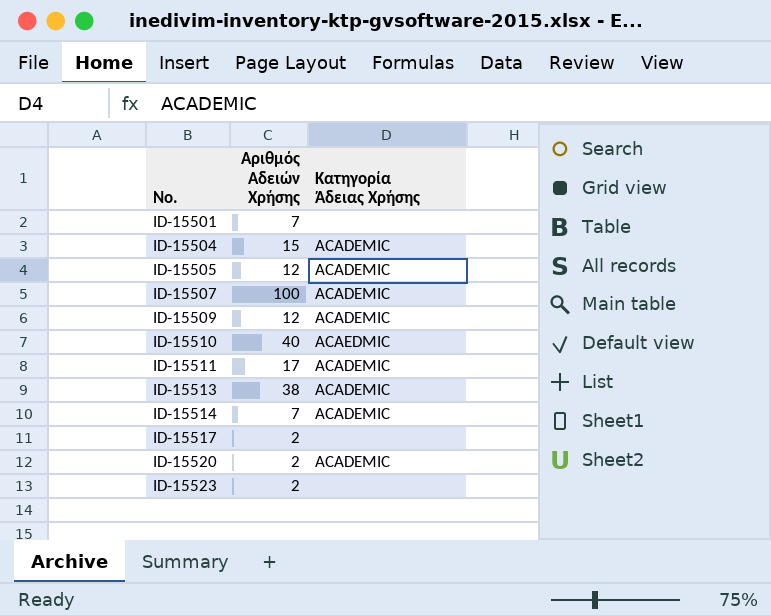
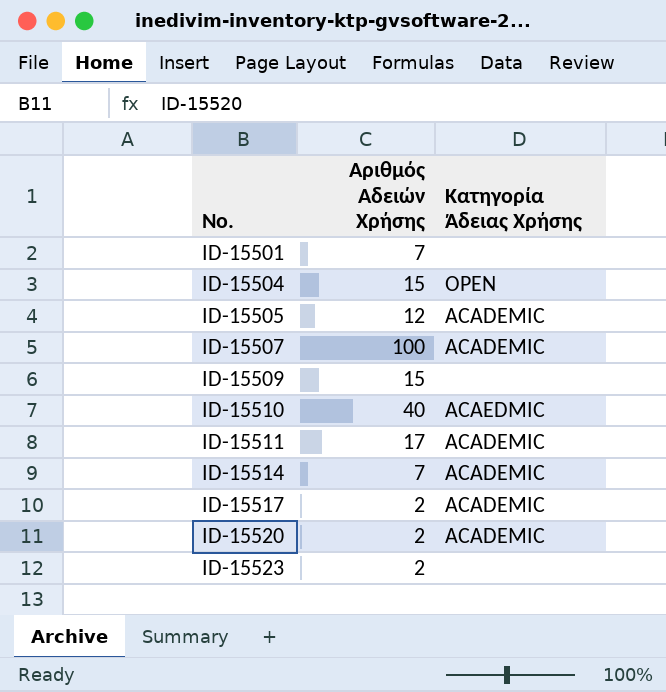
row ID-15513: 38 | ACADEMIC -> none
ID-15504 | Κατηγορία Άδειας Χρήσης: ACADEMIC -> OPEN
ID-15509 | Αριθμός Αδειών Χρήσης: 12 -> 15
ID-15509 | Κατηγορία Άδειας Χρήσης: ACADEMIC -> none
ID-15517 | Κατηγορία Άδειας Χρήσης: none -> ACADEMIC

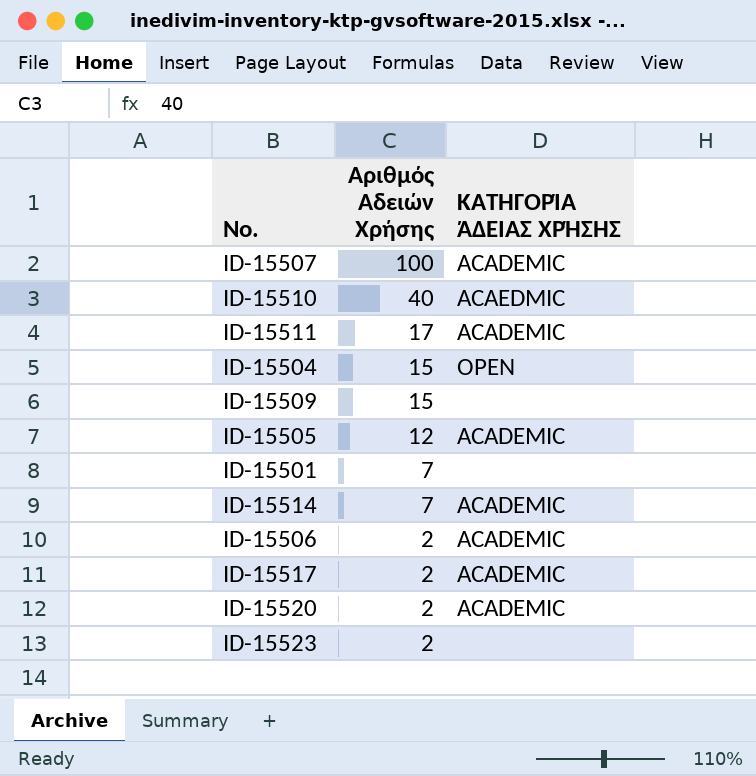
row order: No. ascending -> Αριθμός Αδειών Χρήσης descending
column name: Κατηγορία Άδειας Χρήσης -> ΚΑΤΗΓΟΡΊΑ ΆΔΕΙΑΣ ΧΡΉΣΗΣ
row ID-15506: none -> 2 | ACADEMIC

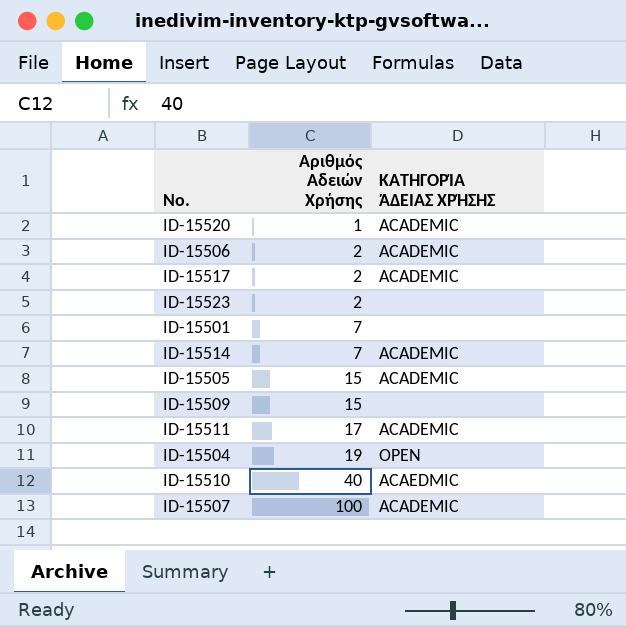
row order: Αριθμός Αδειών Χρήσης descending -> Αριθμός Αδειών Χρήσης ascending
ID-15520 | Αριθμός Αδειών Χρήσης: 2 -> 1
ID-15505 | Αριθμός Αδειών Χρήσης: 12 -> 15
ID-15504 | Αριθμός Αδειών Χρήσης: 15 -> 19

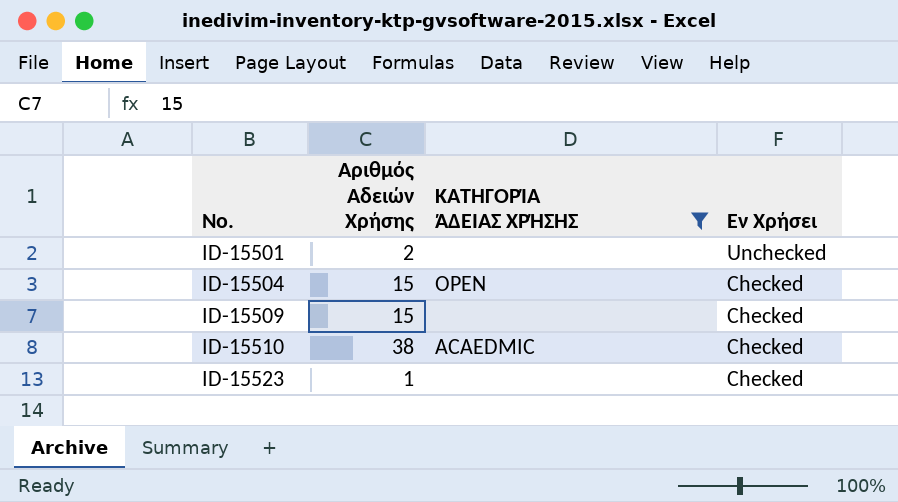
filter: none -> ΚΑΤΗΓΟΡΊΑ ΆΔΕΙΑΣ ΧΡΉΣΗΣ != ACADEMIC
row order: Αριθμός Αδειών Χρήσης ascending -> No. ascending
column Eν Χρήσει | position: none -> 4
ID-15501 | Αριθμός Αδειών Χρήσης: 7 -> 2
ID-15504 | Αριθμός Αδειών Χρήσης: 19 -> 15
ID-15510 | Αριθμός Αδειών Χρήσης: 40 -> 38
ID-15523 | Αριθμός Αδειών Χρήσης: 2 -> 1

